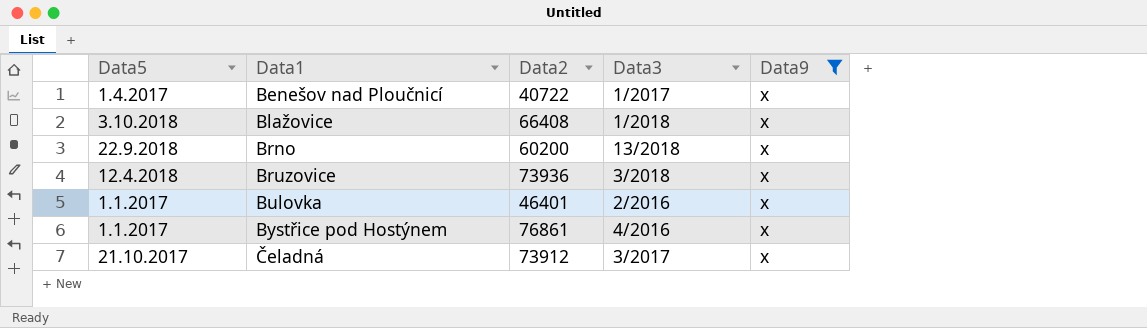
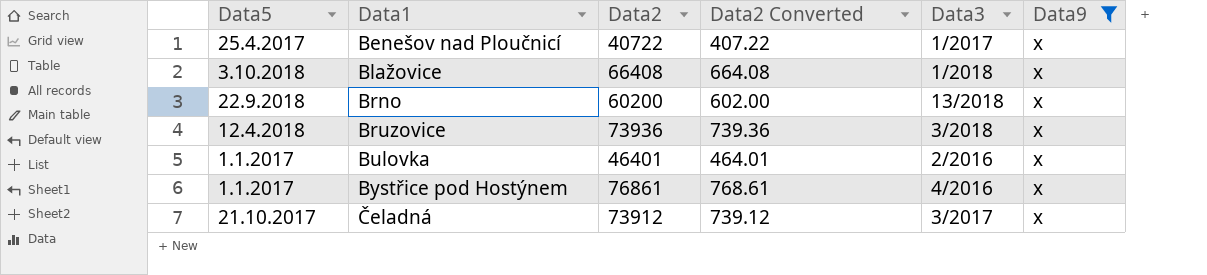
column Data2 Converted | formula: none -> [Data2] * 0.01
Benešov nad Ploučnicí | Data5: 1.4.2017 -> 25.4.2017

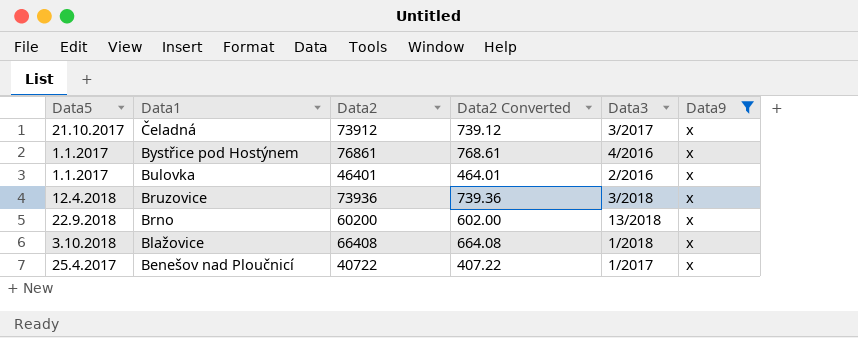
row order: Data1 ascending -> Data1 descending

